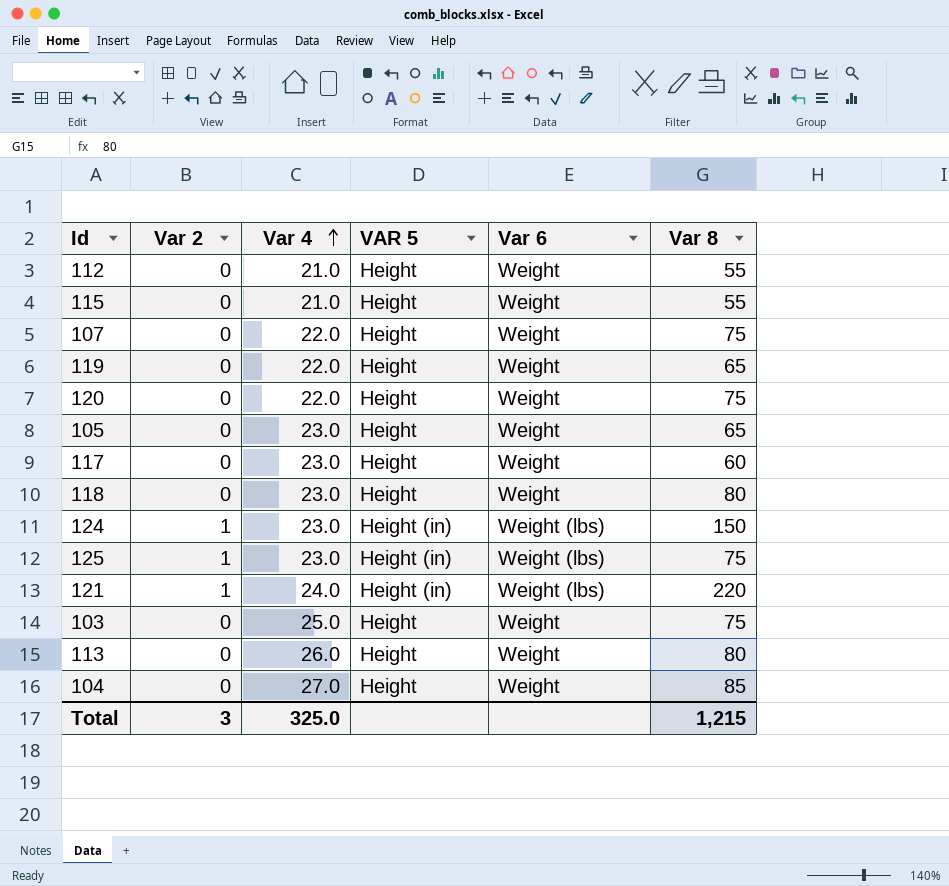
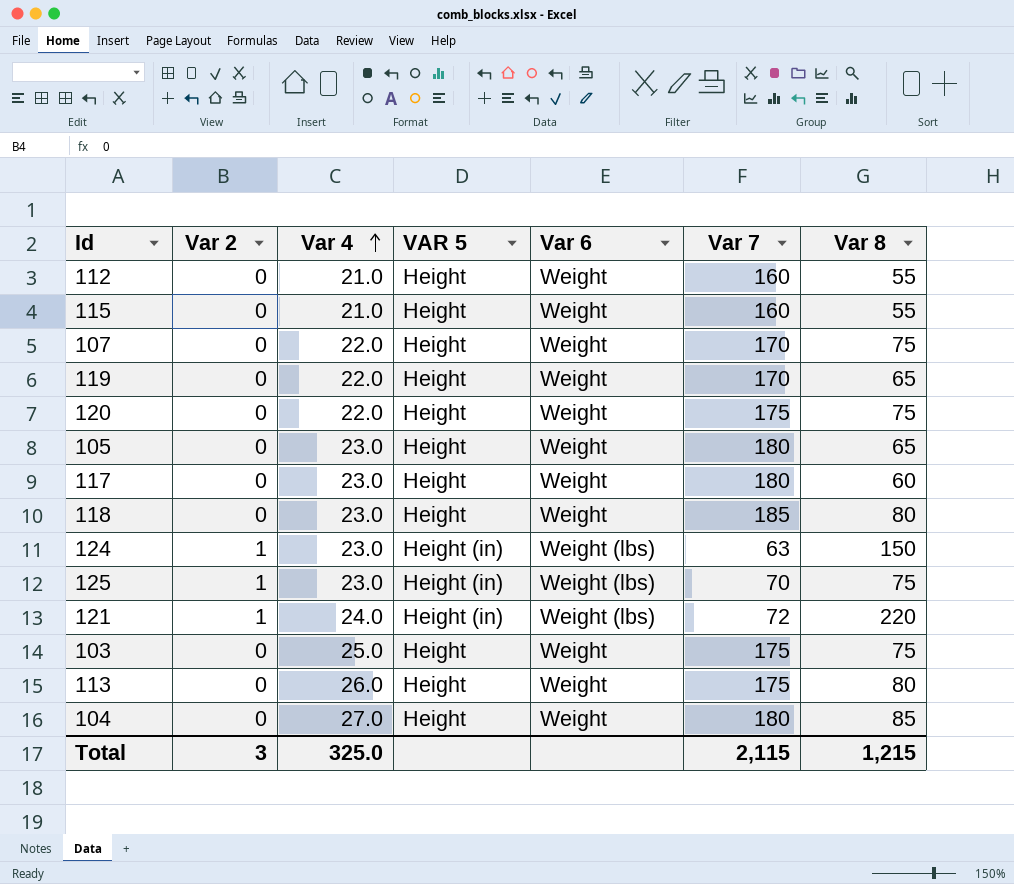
column Var 7 | position: none -> 6

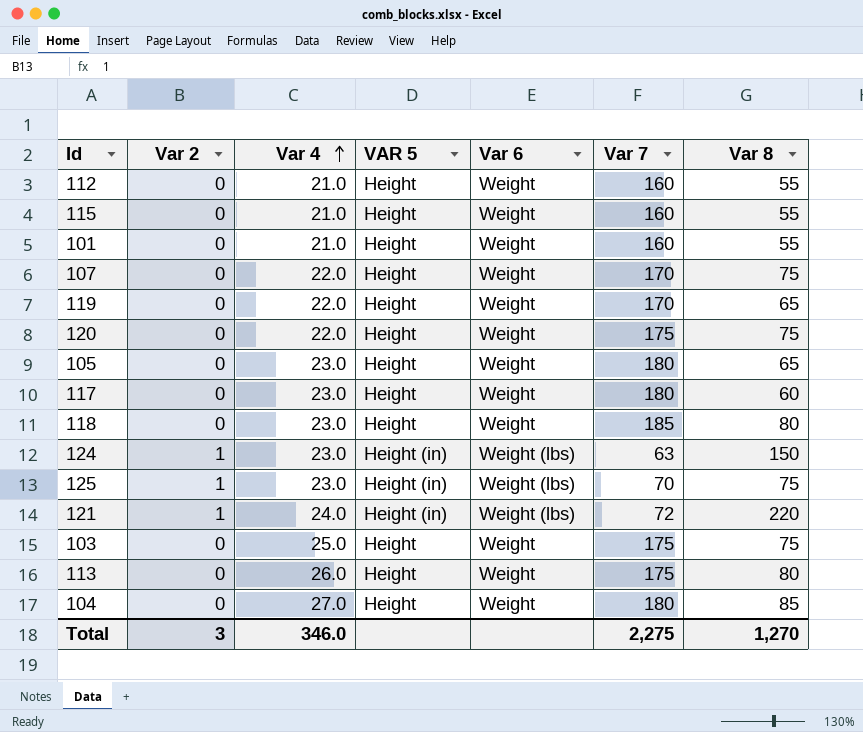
row 101: none -> 0 | 21.0 | Height | Weight | 160 | 55
Total | Var 4: 325.0 -> 346.0
Total | Var 7: 2,115 -> 2,275
Total | Var 8: 1,215 -> 1,270

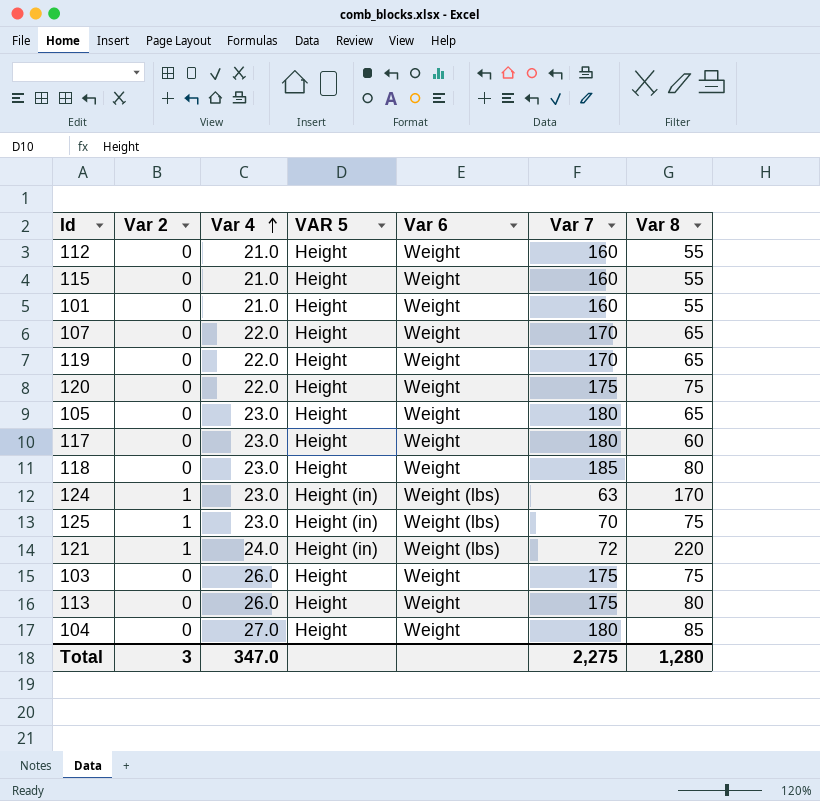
107 | Var 8: 75 -> 65
124 | Var 8: 150 -> 170
103 | Var 4: 25.0 -> 26.0
Total | Var 4: 346.0 -> 347.0
Total | Var 8: 1,270 -> 1,280

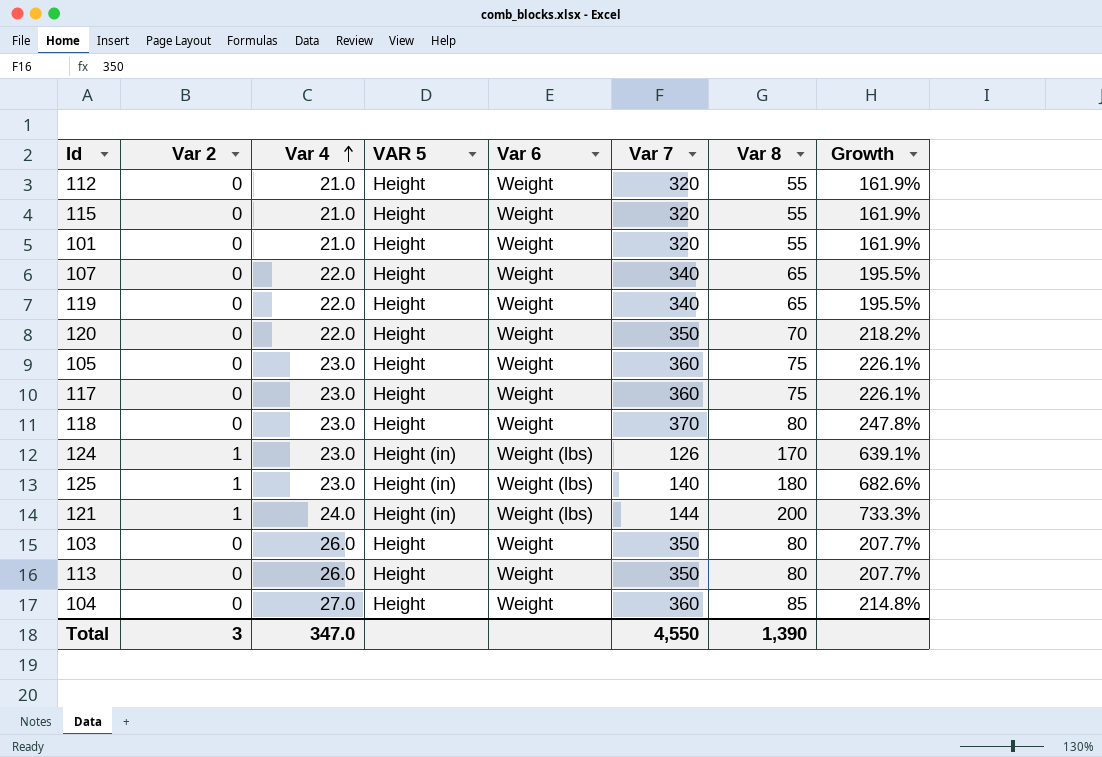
column Growth | formula: none -> ([Var 8] - [Var 4]) / [Var 4]
112 | Var 7: 160 -> 320
115 | Var 7: 160 -> 320
101 | Var 7: 160 -> 320
107 | Var 7: 170 -> 340
119 | Var 7: 170 -> 340
120 | Var 7: 175 -> 350
120 | Var 8: 75 -> 70
105 | Var 7: 180 -> 360
105 | Var 8: 65 -> 75
117 | Var 7: 180 -> 360
117 | Var 8: 60 -> 75
118 | Var 7: 185 -> 370
124 | Var 7: 63 -> 126
125 | Var 7: 70 -> 140
125 | Var 8: 75 -> 180
121 | Var 7: 72 -> 144
121 | Var 8: 220 -> 200
103 | Var 7: 175 -> 350
103 | Var 8: 75 -> 80
113 | Var 7: 175 -> 350
104 | Var 7: 180 -> 360
Total | Var 7: 2,275 -> 4,550
Total | Var 8: 1,280 -> 1,390

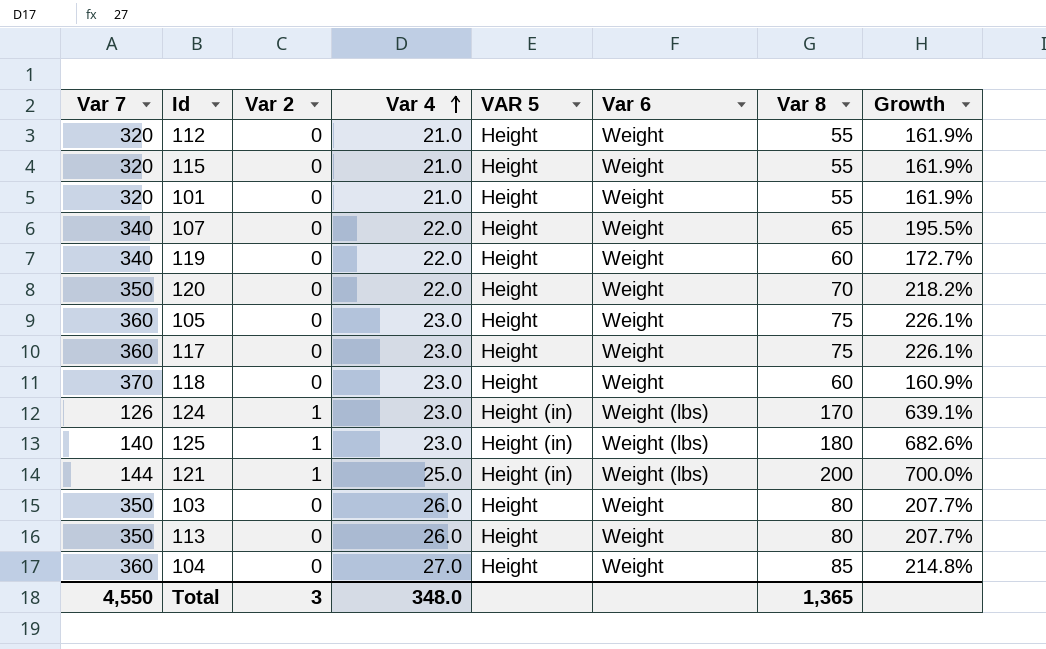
column Var 7 | position: 6 -> 1
119 | Var 8: 65 -> 60
119 | Growth: 195.5% -> 172.7%
118 | Var 8: 80 -> 60
118 | Growth: 247.8% -> 160.9%
121 | Var 4: 24.0 -> 25.0
121 | Growth: 733.3% -> 700.0%
Total | Var 4: 347.0 -> 348.0
Total | Var 8: 1,390 -> 1,365

